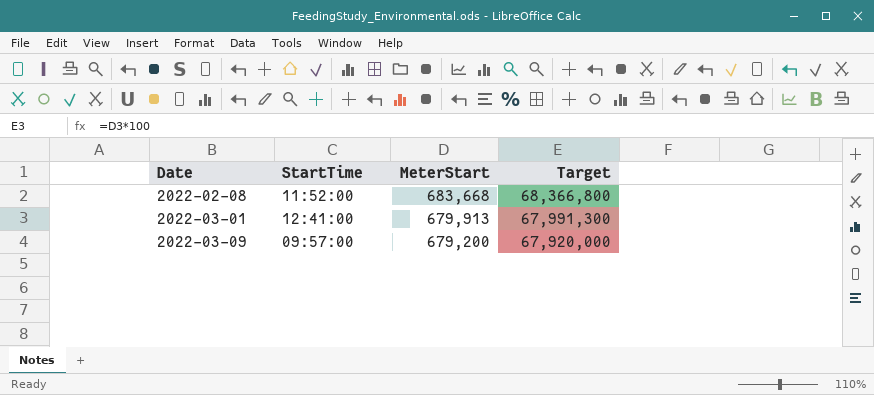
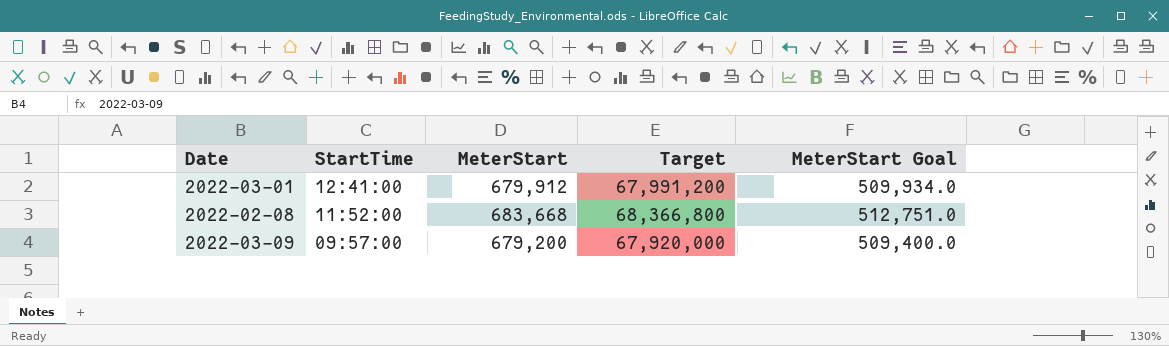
row order: Date ascending -> StartTime descending
column MeterStart Goal | formula: none -> [MeterStart] * 0.75
2022-03-01 | MeterStart: 679,913 -> 679,912
2022-03-01 | Target: 67,991,300 -> 67,991,200

